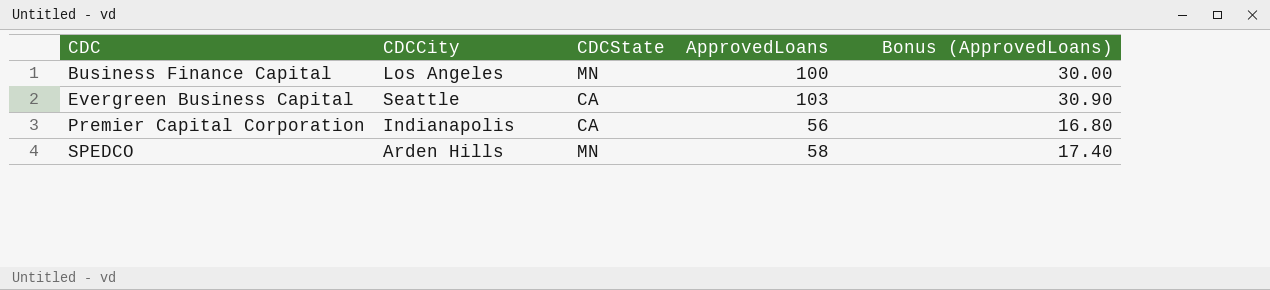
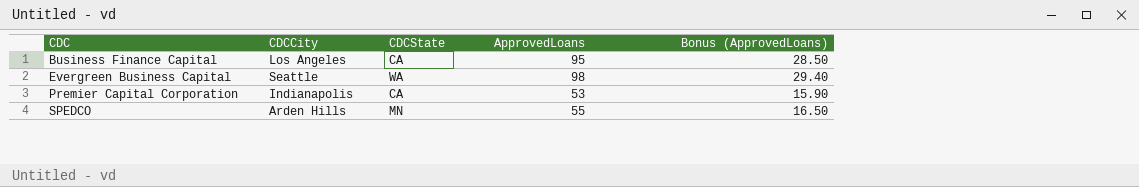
Business Finance Capital | CDCState: MN -> CA
Business Finance Capital | ApprovedLoans: 100 -> 95
Business Finance Capital | Bonus (ApprovedLoans): 30.00 -> 28.50
Evergreen Business Capital | CDCState: CA -> WA
Evergreen Business Capital | ApprovedLoans: 103 -> 98
Evergreen Business Capital | Bonus (ApprovedLoans): 30.90 -> 29.40
Premier Capital Corporation | ApprovedLoans: 56 -> 53
Premier Capital Corporation | Bonus (ApprovedLoans): 16.80 -> 15.90
SPEDCO | ApprovedLoans: 58 -> 55
SPEDCO | Bonus (ApprovedLoans): 17.40 -> 16.50

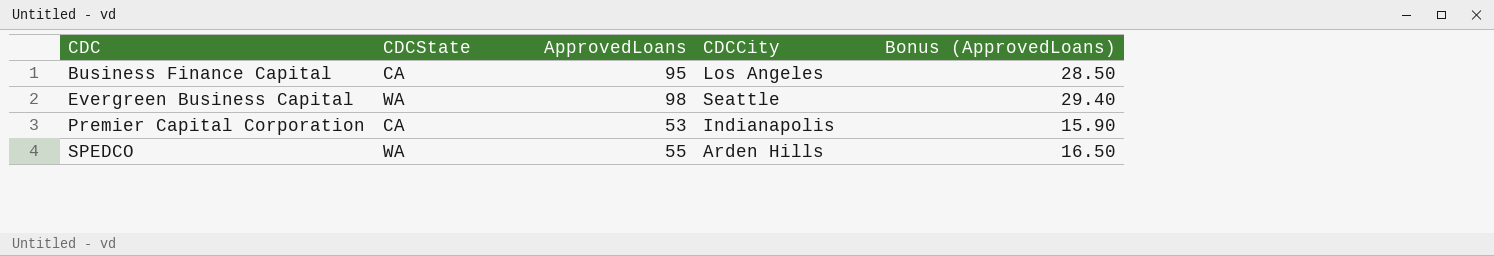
column CDCCity | position: 2 -> 4
SPEDCO | CDCState: MN -> WA

